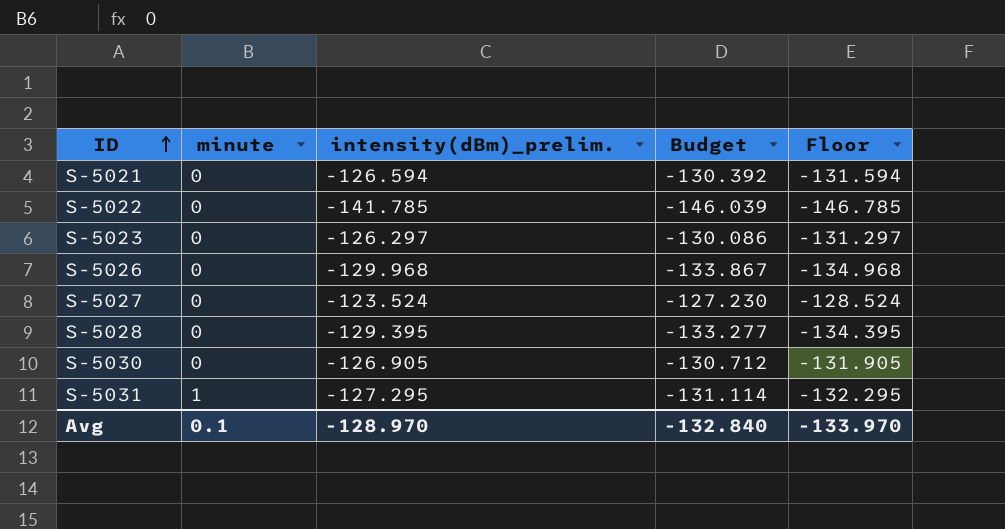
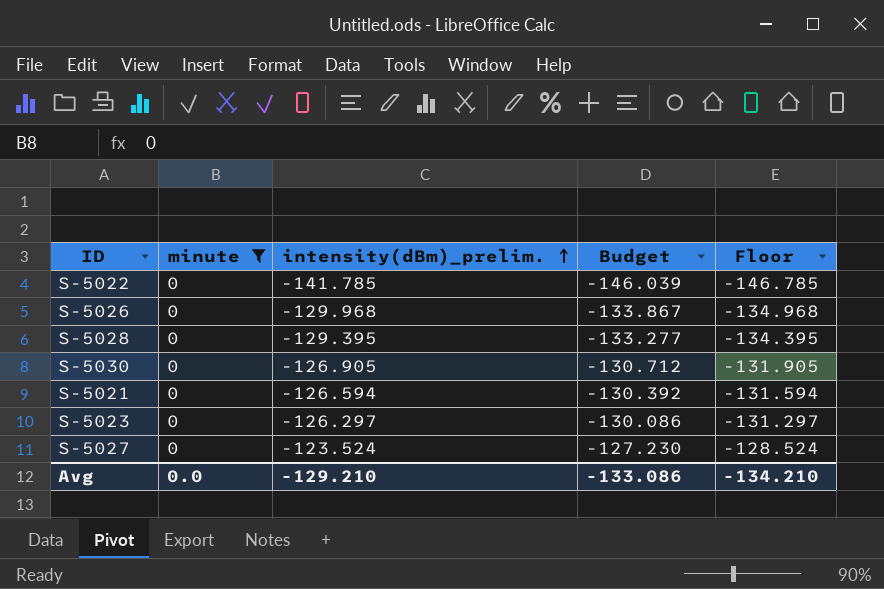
filter: none -> minute = 0
row order: ID ascending -> intensity(dBm)_prelim. ascending
Avg | minute: 0.1 -> 0.0
Avg | intensity(dBm)_prelim.: -128.970 -> -129.210
Avg | Budget: -132.840 -> -133.086
Avg | Floor: -133.970 -> -134.210

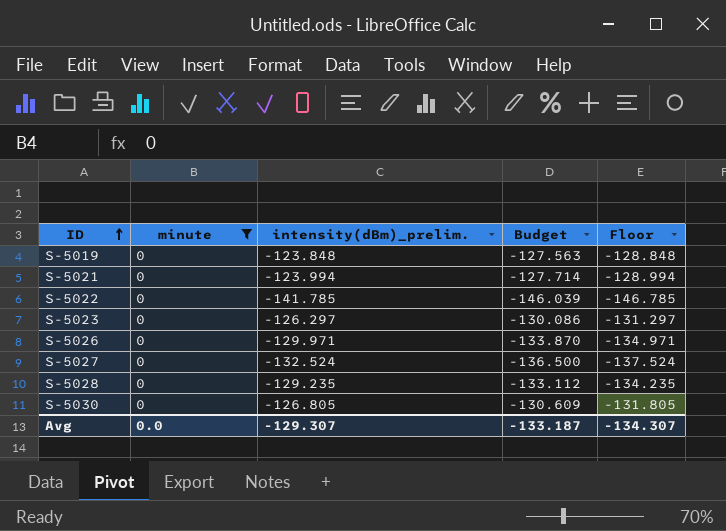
row order: intensity(dBm)_prelim. ascending -> ID ascending
row S-5019: none -> 0 | -123.848 | -127.563 | -128.848
S-5021 | intensity(dBm)_prelim.: -126.594 -> -123.994
S-5021 | Budget: -130.392 -> -127.714
S-5021 | Floor: -131.594 -> -128.994
S-5026 | intensity(dBm)_prelim.: -129.968 -> -129.971
S-5026 | Budget: -133.867 -> -133.870
S-5026 | Floor: -134.968 -> -134.971
S-5027 | intensity(dBm)_prelim.: -123.524 -> -132.524
S-5027 | Budget: -127.230 -> -136.500
S-5027 | Floor: -128.524 -> -137.524
S-5028 | intensity(dBm)_prelim.: -129.395 -> -129.235
S-5028 | Budget: -133.277 -> -133.112
S-5028 | Floor: -134.395 -> -134.235
S-5030 | intensity(dBm)_prelim.: -126.905 -> -126.805
S-5030 | Budget: -130.712 -> -130.609
S-5030 | Floor: -131.905 -> -131.805
Avg | intensity(dBm)_prelim.: -129.210 -> -129.307
Avg | Budget: -133.086 -> -133.187
Avg | Floor: -134.210 -> -134.307

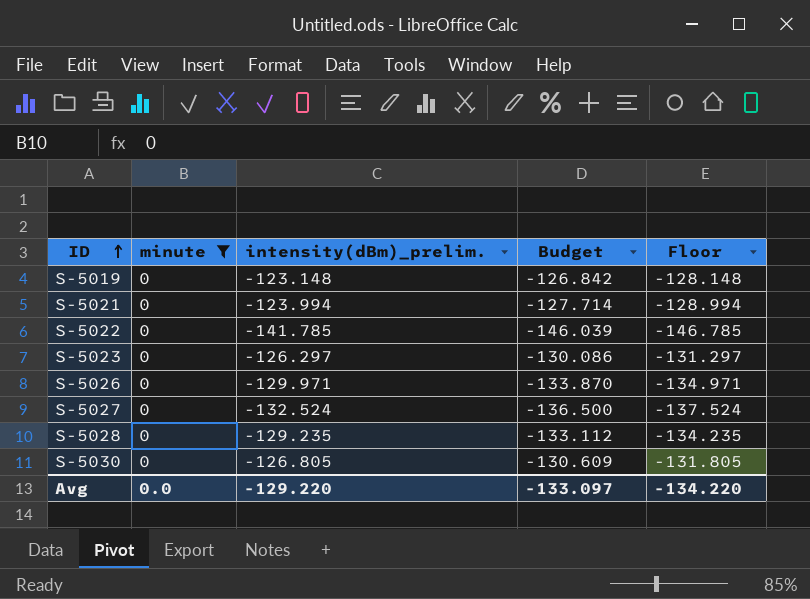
S-5019 | intensity(dBm)_prelim.: -123.848 -> -123.148
S-5019 | Budget: -127.563 -> -126.842
S-5019 | Floor: -128.848 -> -128.148
Avg | intensity(dBm)_prelim.: -129.307 -> -129.220
Avg | Budget: -133.187 -> -133.097
Avg | Floor: -134.307 -> -134.220

